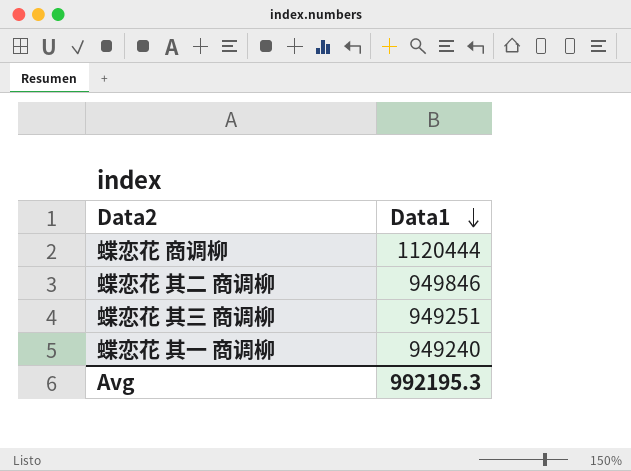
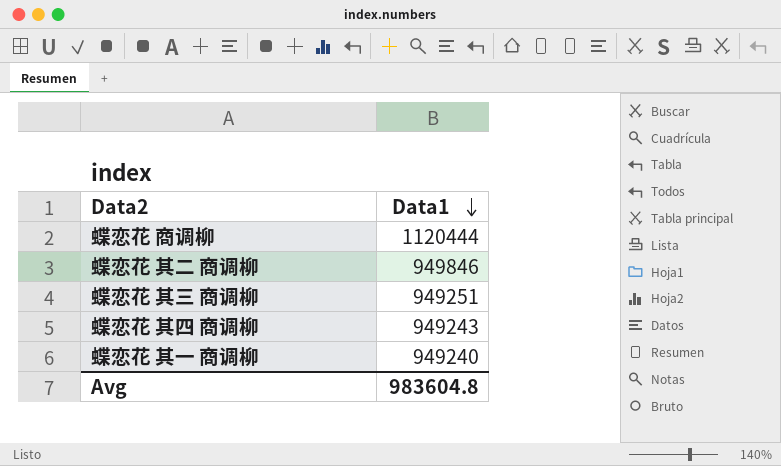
row 蝶恋花 其四 商调柳: none -> 949243
Avg | Data1: 992195.3 -> 983604.8

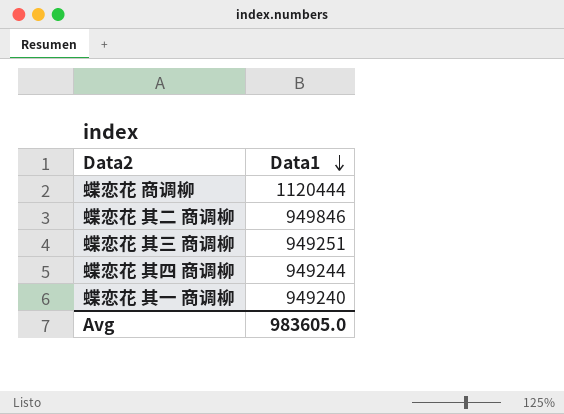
蝶恋花 其四 商调柳 | Data1: 949243 -> 949244
Avg | Data1: 983604.8 -> 983605.0

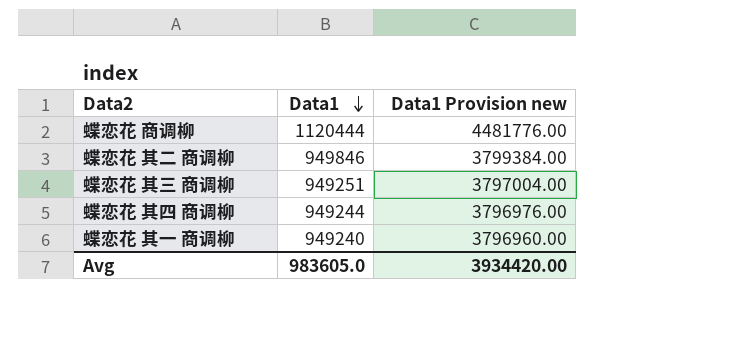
column Data1 Provision new | formula: none -> [Data1] * 4

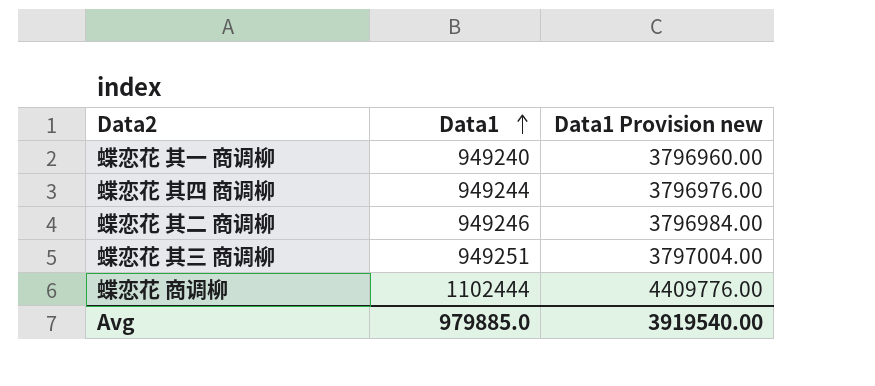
row order: Data1 descending -> Data1 ascending
蝶恋花 其二 商调柳 | Data1: 949846 -> 949246
蝶恋花 其二 商调柳 | Data1 Provision new: 3799384.00 -> 3796984.00
蝶恋花 商调柳 | Data1: 1120444 -> 1102444
蝶恋花 商调柳 | Data1 Provision new: 4481776.00 -> 4409776.00
Avg | Data1: 983605.0 -> 979885.0
Avg | Data1 Provision new: 3934420.00 -> 3919540.00

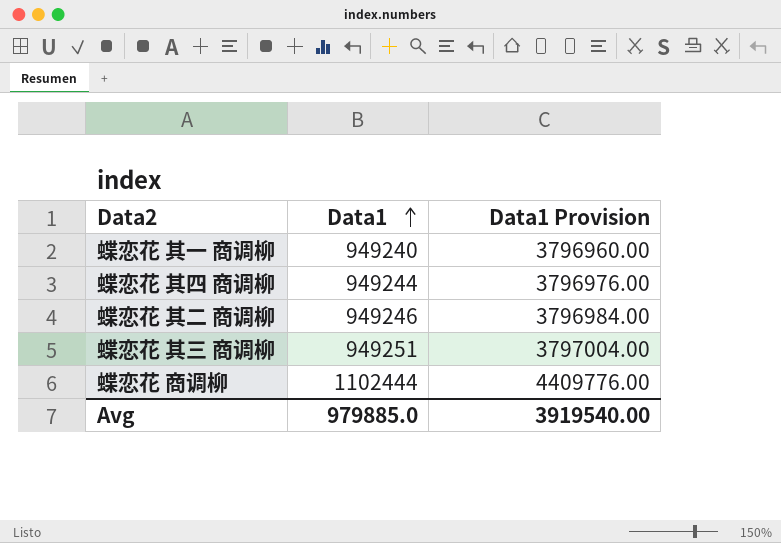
column name: Data1 Provision new -> Data1 Provision

